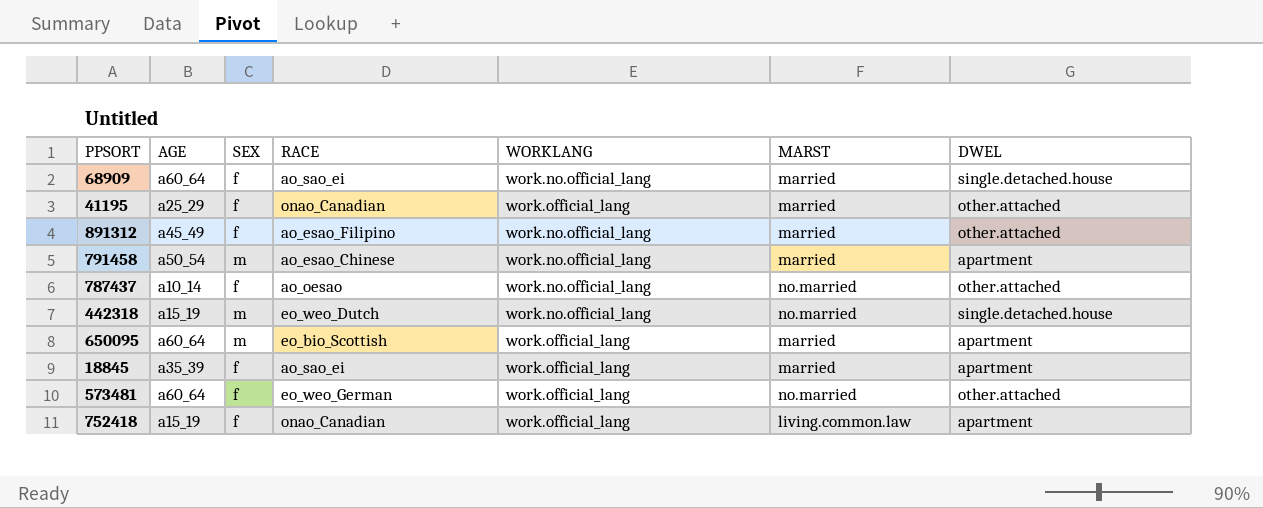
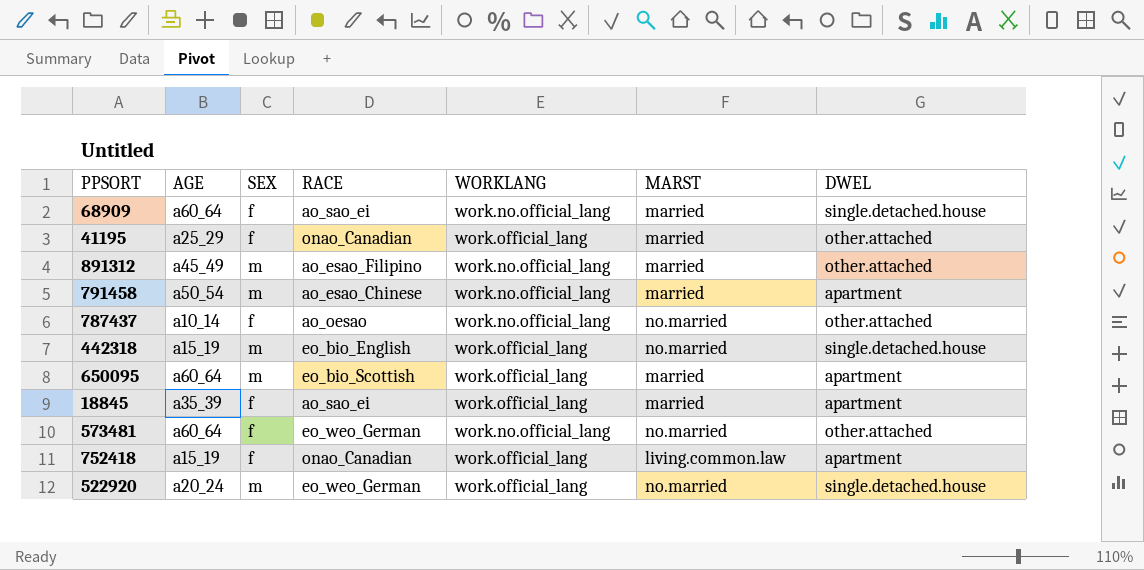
891312 | SEX: f -> m
442318 | RACE: eo_weo_Dutch -> eo_bio_English
442318 | WORKLANG: work.no.official_lang -> work.official_lang
573481 | WORKLANG: work.official_lang -> work.no.official_lang
row 522920: none -> a20_24 | m | eo_weo_German | work.official_lang | no.married | single.detached.house

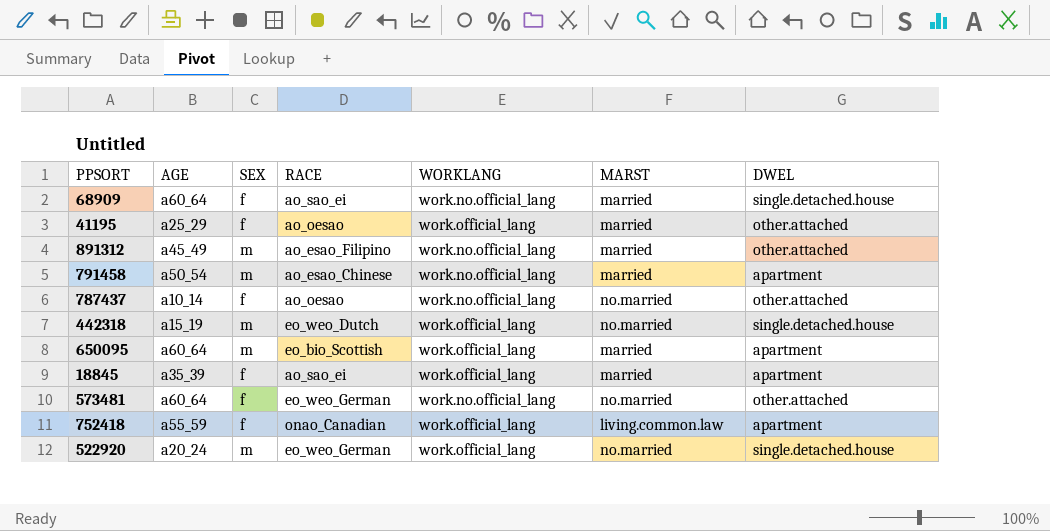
41195 | RACE: onao_Canadian -> ao_oesao
442318 | RACE: eo_bio_English -> eo_weo_Dutch
752418 | AGE: a15_19 -> a55_59

